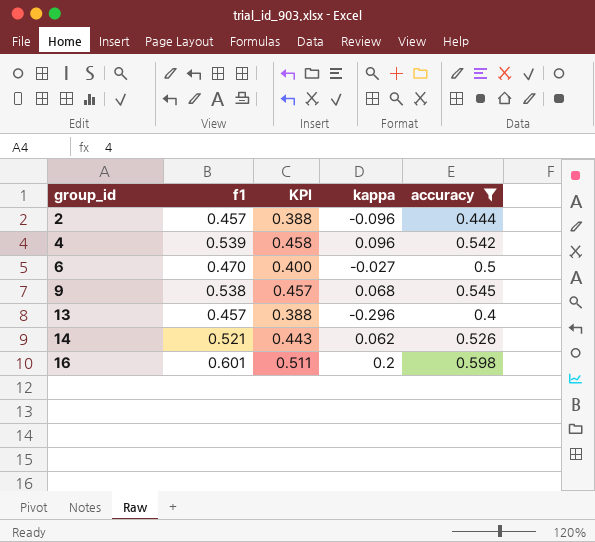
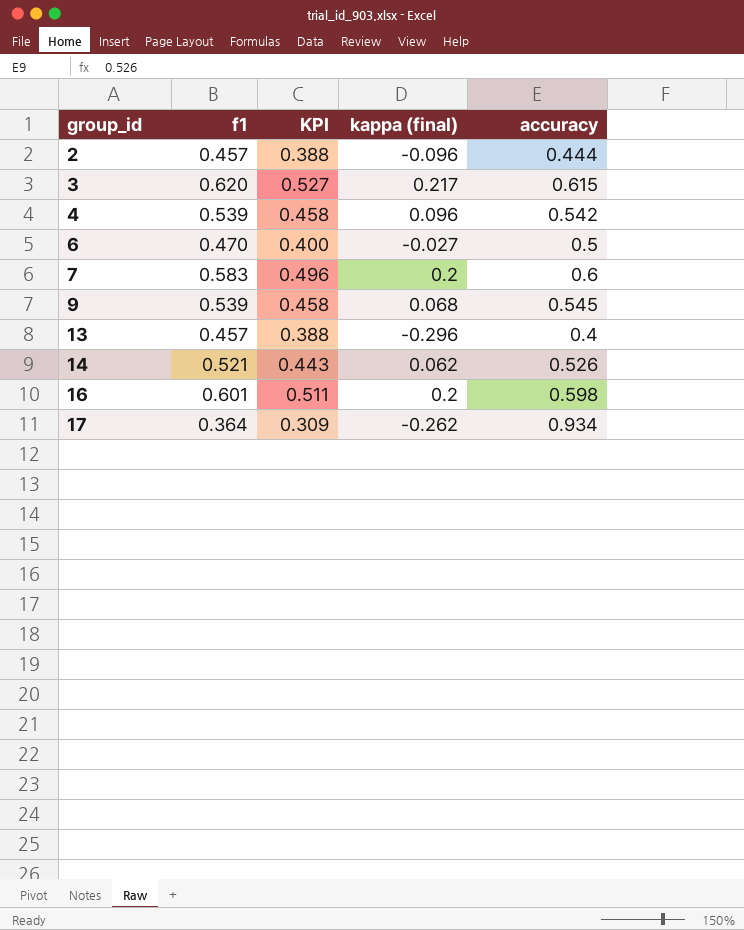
filter: accuracy <= 0.598 -> none
column name: kappa -> kappa (final)
9 | f1: 0.538 -> 0.539
9 | KPI: 0.457 -> 0.458

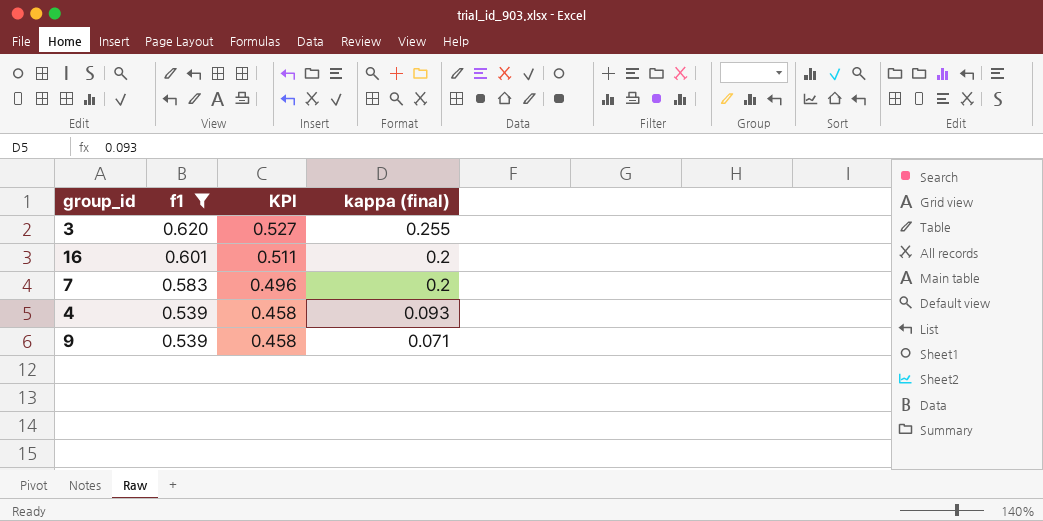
filter: none -> f1 >= 0.539
row order: group_id ascending -> f1 descending
column accuracy | position: 5 -> none
3 | kappa (final): 0.217 -> 0.255
4 | kappa (final): 0.096 -> 0.093
9 | kappa (final): 0.068 -> 0.071

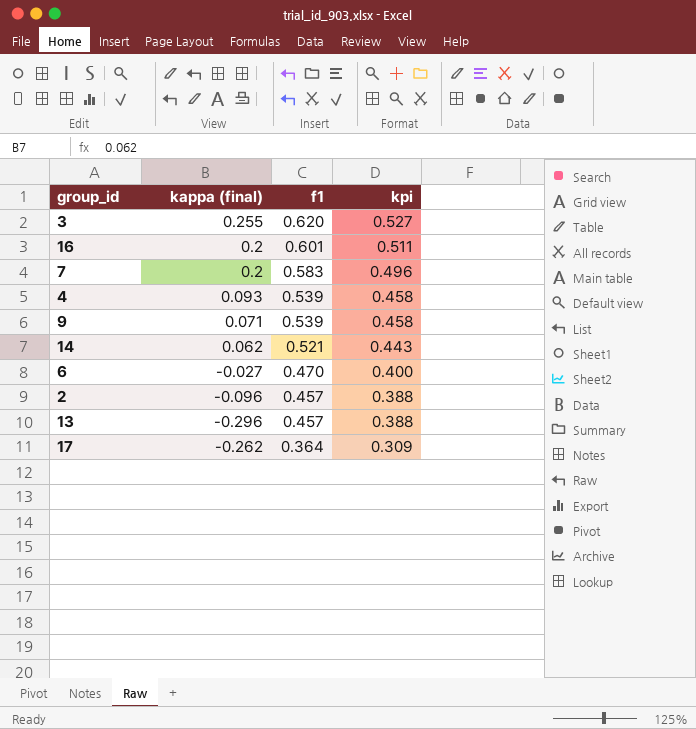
filter: f1 >= 0.539 -> none
column kappa (final) | position: 4 -> 2
column name: KPI -> kpi

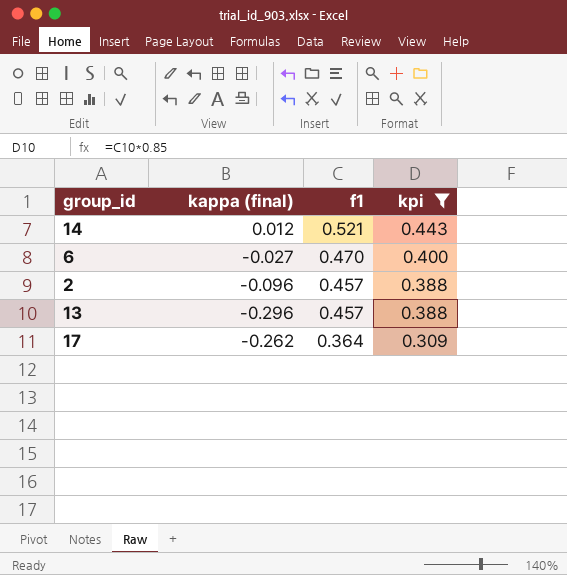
filter: none -> kpi <= 0.443
14 | kappa (final): 0.062 -> 0.012

